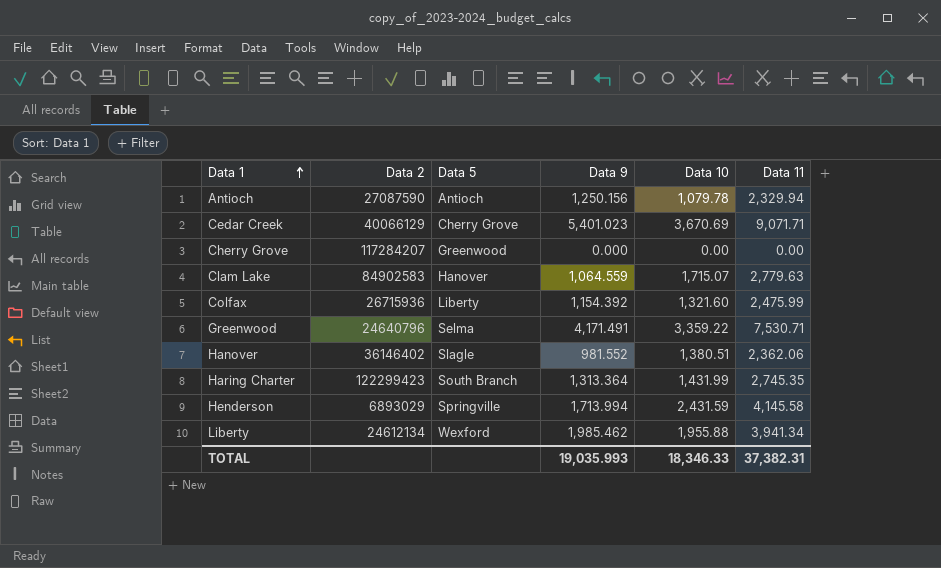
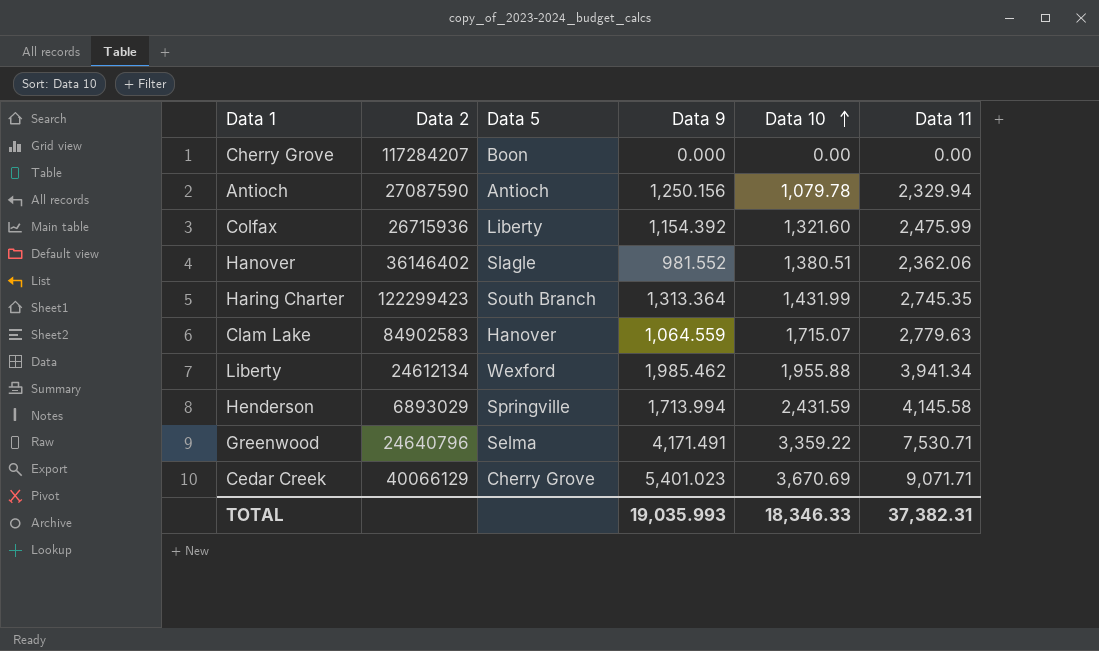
row order: Data 1 ascending -> Data 10 ascending
Cherry Grove | Data 5: Greenwood -> Boon

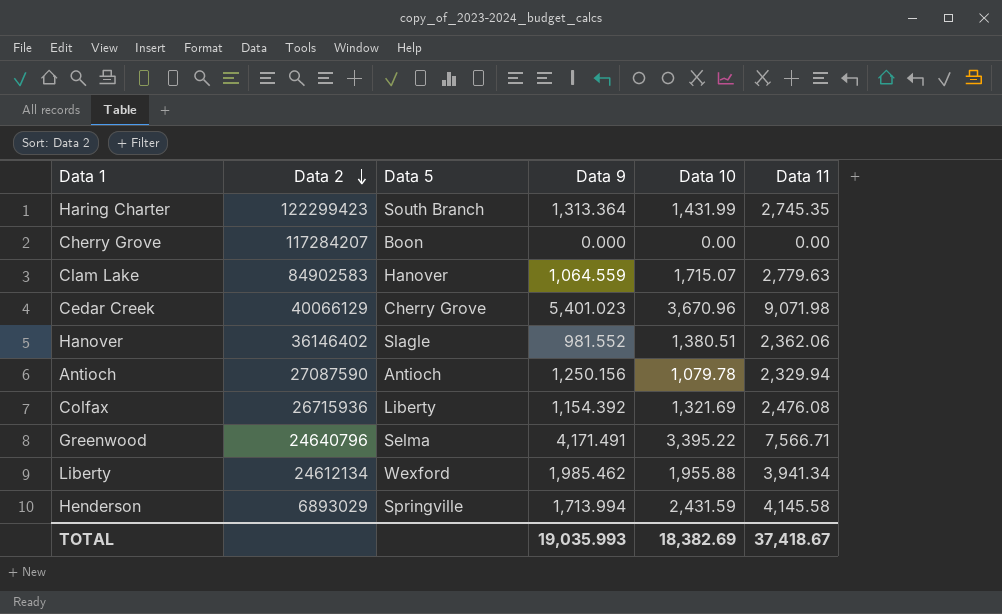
row order: Data 10 ascending -> Data 2 descending
Cedar Creek | Data 10: 3,670.69 -> 3,670.96
Cedar Creek | Data 11: 9,071.71 -> 9,071.98
Colfax | Data 10: 1,321.60 -> 1,321.69
Colfax | Data 11: 2,475.99 -> 2,476.08
Greenwood | Data 10: 3,359.22 -> 3,395.22
Greenwood | Data 11: 7,530.71 -> 7,566.71
TOTAL | Data 10: 18,346.33 -> 18,382.69
TOTAL | Data 11: 37,382.31 -> 37,418.67

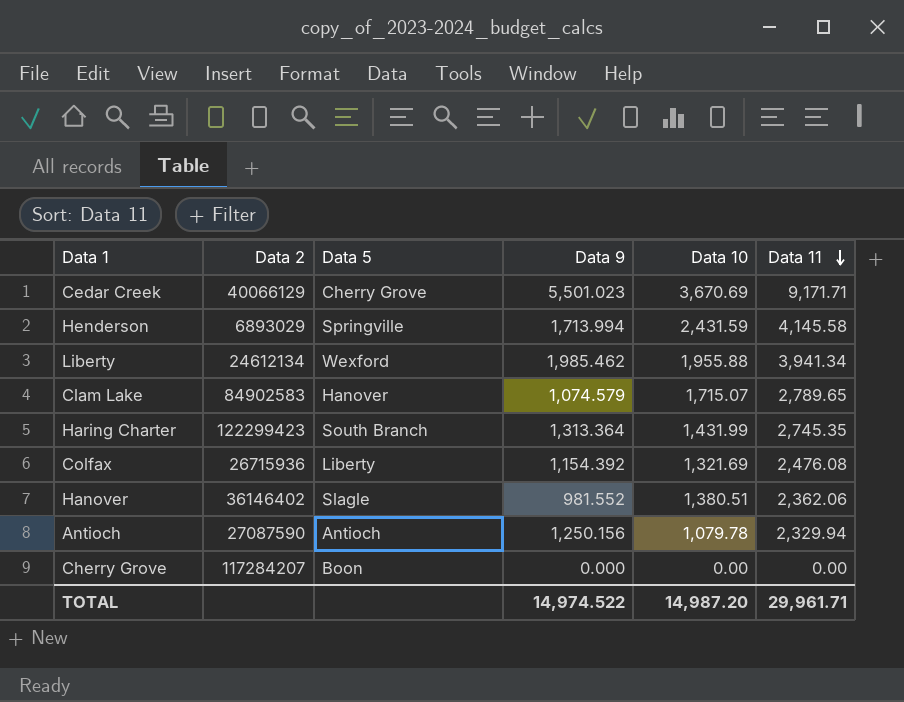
row order: Data 2 descending -> Data 11 descending
row Greenwood: 24640796 | Selma | 4,171.491 | 3,395.22 | 7,566.71 -> none
Cedar Creek | Data 9: 5,401.023 -> 5,501.023
Cedar Creek | Data 10: 3,670.96 -> 3,670.69
Cedar Creek | Data 11: 9,071.98 -> 9,171.71
Clam Lake | Data 9: 1,064.559 -> 1,074.579
Clam Lake | Data 11: 2,779.63 -> 2,789.65
TOTAL | Data 9: 19,035.993 -> 14,974.522
TOTAL | Data 10: 18,382.69 -> 14,987.20
TOTAL | Data 11: 37,418.67 -> 29,961.71

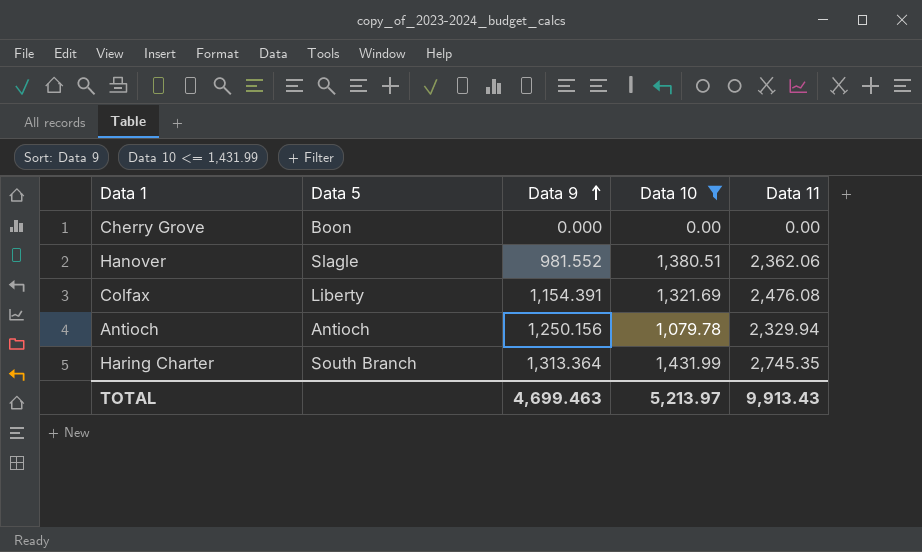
filter: none -> Data 10 <= 1,431.99
row order: Data 11 descending -> Data 9 ascending
column Data 2 | position: 2 -> none
Colfax | Data 9: 1,154.392 -> 1,154.391
TOTAL | Data 9: 14,974.522 -> 4,699.463
TOTAL | Data 10: 14,987.20 -> 5,213.97
TOTAL | Data 11: 29,961.71 -> 9,913.43

